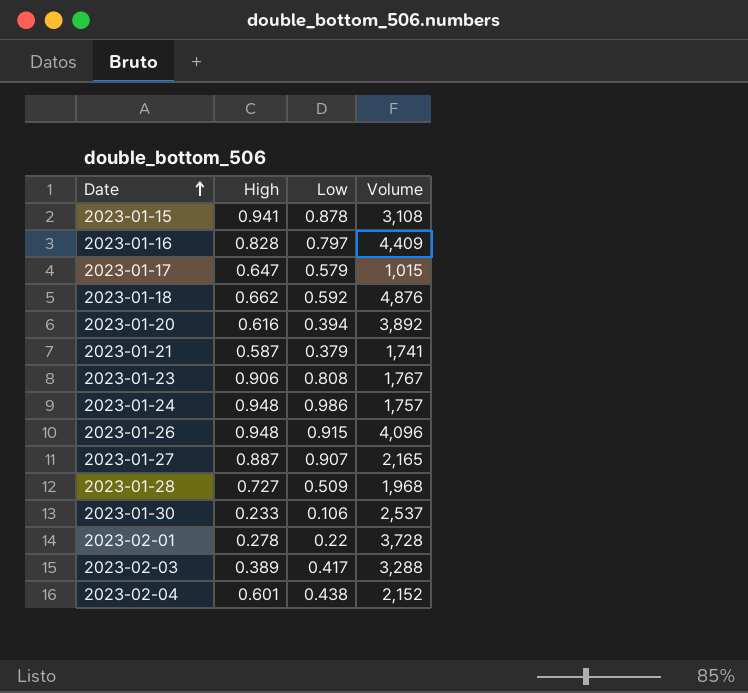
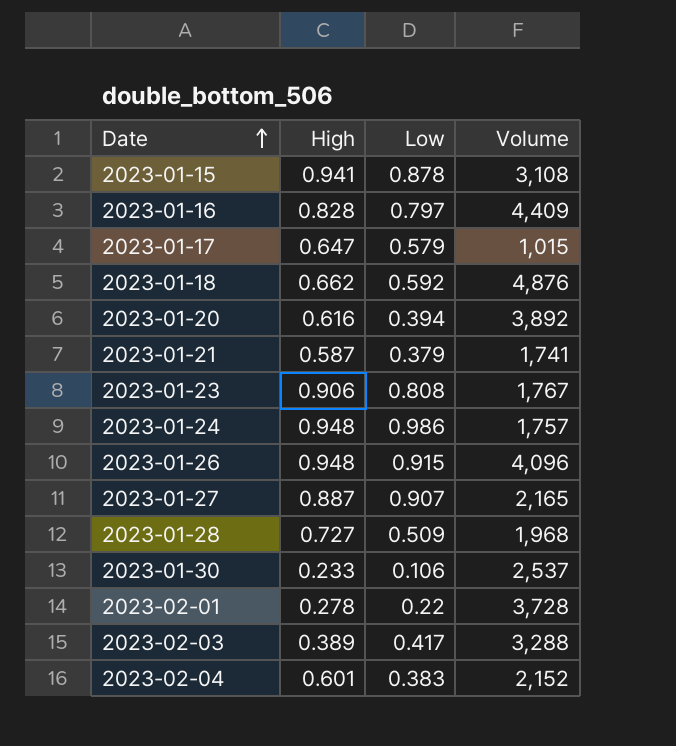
2023-02-04 | Low: 0.438 -> 0.383

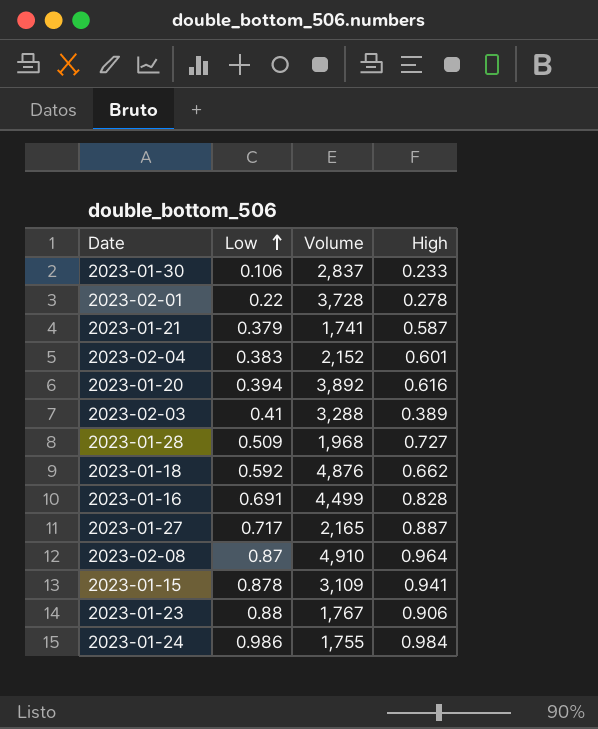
row order: Date ascending -> Low ascending
column High | position: 2 -> 4
row 2023-01-17: 0.647 | 0.579 | 1,015 -> none
row 2023-01-26: 0.948 | 0.915 | 4,096 -> none
2023-01-30 | Volume: 2,537 -> 2,837
2023-02-03 | Low: 0.417 -> 0.41
2023-01-16 | Low: 0.797 -> 0.691
2023-01-16 | Volume: 4,409 -> 4,499
2023-01-27 | Low: 0.907 -> 0.717
row 2023-02-08: none -> 0.87 | 4,910 | 0.964
2023-01-15 | Volume: 3,108 -> 3,109
2023-01-23 | Low: 0.808 -> 0.88
2023-01-24 | Volume: 1,757 -> 1,755
2023-01-24 | High: 0.948 -> 0.984

